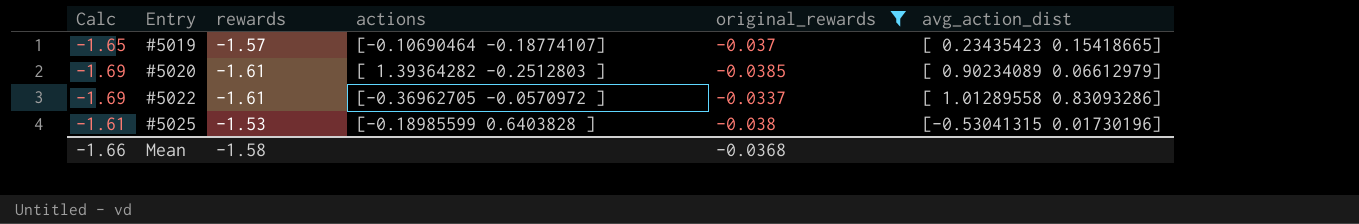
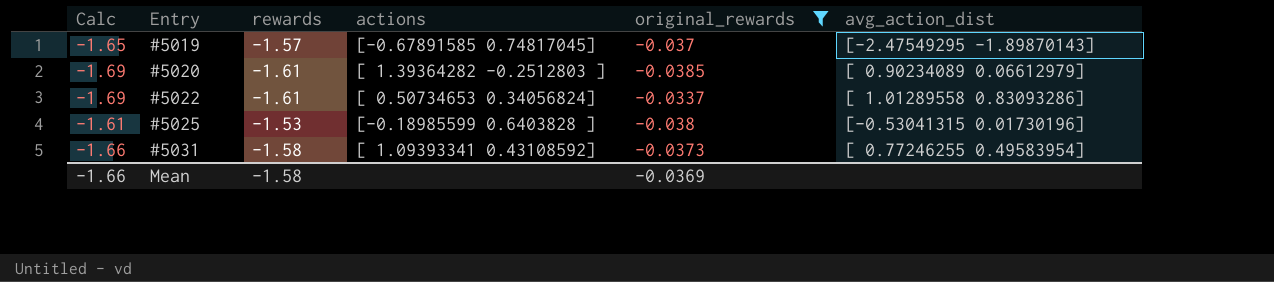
#5019 | actions: [-0.10690464 -0.18774107] -> [-0.67891585 0.74817045]
#5019 | avg_action_dist: [ 0.23435423 0.15418665] -> [-2.47549295 -1.89870143]
#5022 | actions: [-0.36962705 -0.0570972 ] -> [ 0.50734653 0.34056824]
row #5031: none -> -1.66 | -1.58 | [ 1.09393341 0.43108592] | -0.0373 | [ 0.77246255 0.49583954]
Mean | original_rewards: -0.0368 -> -0.0369

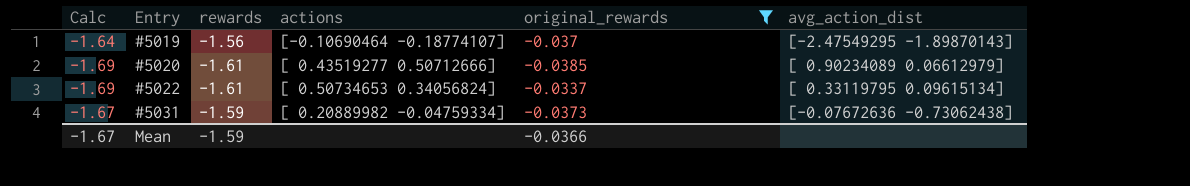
row #5025: -1.61 | -1.53 | [-0.18985599 0.6403828 ] | -0.038 | [-0.53041315 0.01730196] -> none
#5019 | Calc: -1.65 -> -1.64
#5019 | rewards: -1.57 -> -1.56
#5019 | actions: [-0.67891585 0.74817045] -> [-0.10690464 -0.18774107]
#5020 | actions: [ 1.39364282 -0.2512803 ] -> [ 0.43519277 0.50712666]
#5022 | avg_action_dist: [ 1.01289558 0.83093286] -> [ 0.33119795 0.09615134]
#5031 | Calc: -1.66 -> -1.67
#5031 | rewards: -1.58 -> -1.59
#5031 | actions: [ 1.09393341 0.43108592] -> [ 0.20889982 -0.04759334]
#5031 | avg_action_dist: [ 0.77246255 0.49583954] -> [-0.07672636 -0.73062438]
Mean | Calc: -1.66 -> -1.67
Mean | rewards: -1.58 -> -1.59
Mean | original_rewards: -0.0369 -> -0.0366

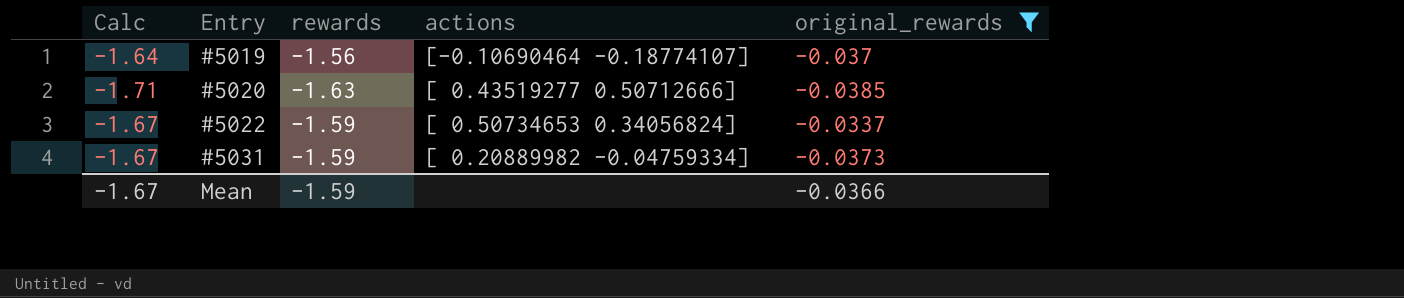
column avg_action_dist | position: 6 -> none
#5020 | Calc: -1.69 -> -1.71
#5020 | rewards: -1.61 -> -1.63
#5022 | Calc: -1.69 -> -1.67
#5022 | rewards: -1.61 -> -1.59

